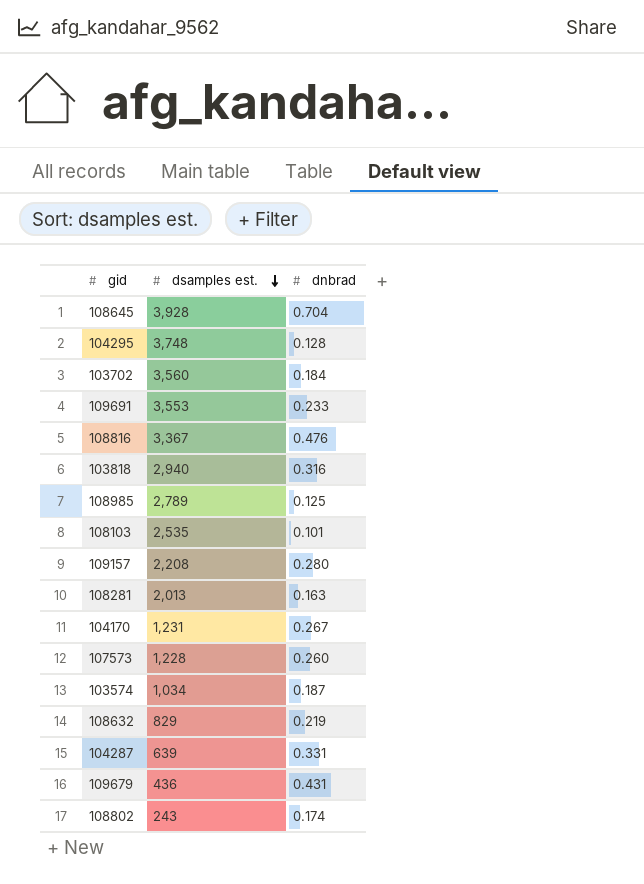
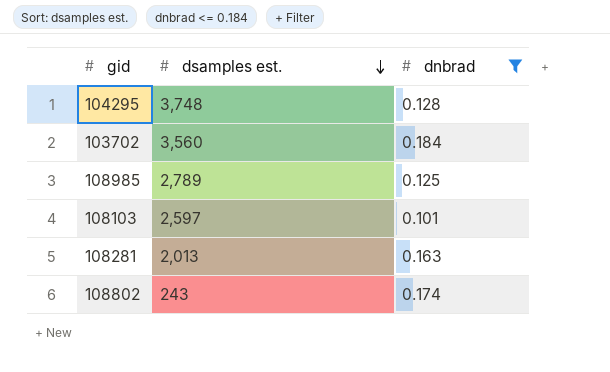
filter: none -> dnbrad <= 0.184
108103 | dsamples est.: 2,535 -> 2,597

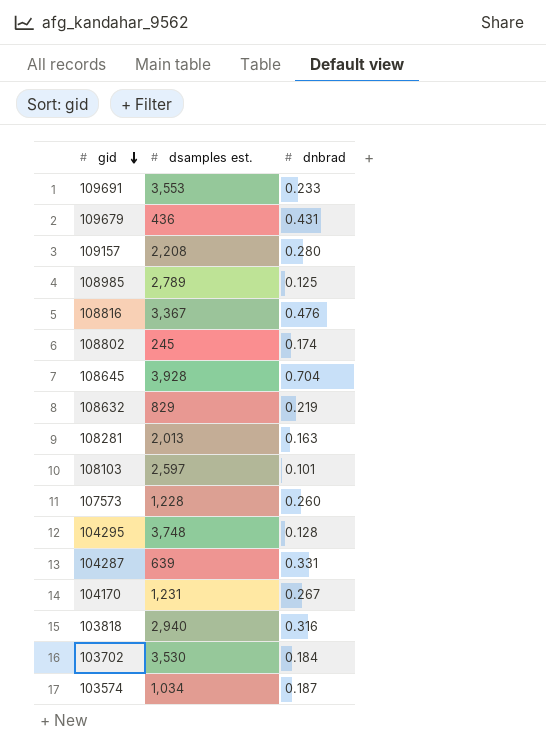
filter: dnbrad <= 0.184 -> none
row order: dsamples est. descending -> gid descending
108802 | dsamples est.: 243 -> 245
103702 | dsamples est.: 3,560 -> 3,530

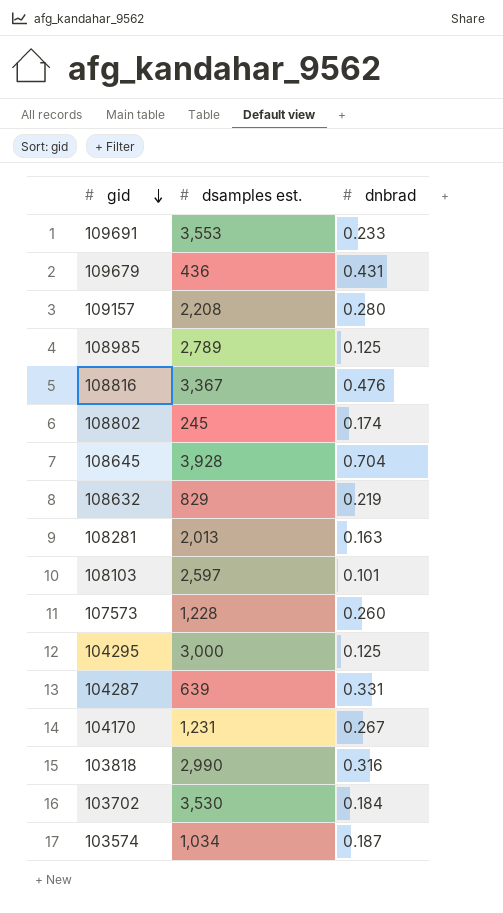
104295 | dsamples est.: 3,748 -> 3,000
104295 | dnbrad: 0.128 -> 0.125
103818 | dsamples est.: 2,940 -> 2,990

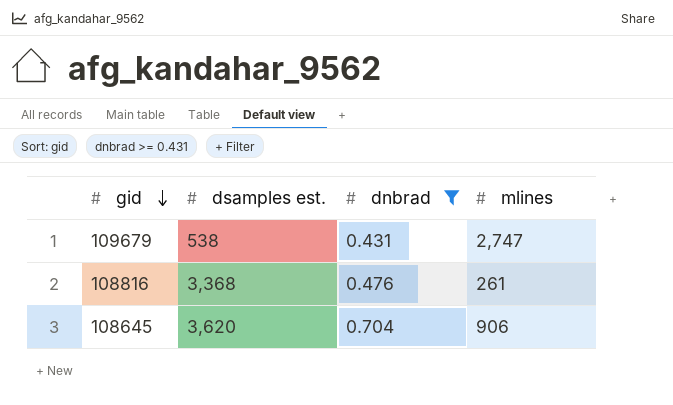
filter: none -> dnbrad >= 0.431
column mlines | position: none -> 4
109679 | dsamples est.: 436 -> 538
108816 | dsamples est.: 3,367 -> 3,368
108645 | dsamples est.: 3,928 -> 3,620

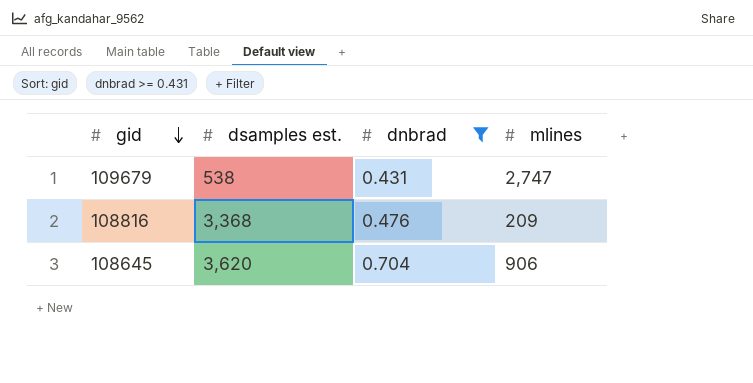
108816 | mlines: 261 -> 209

